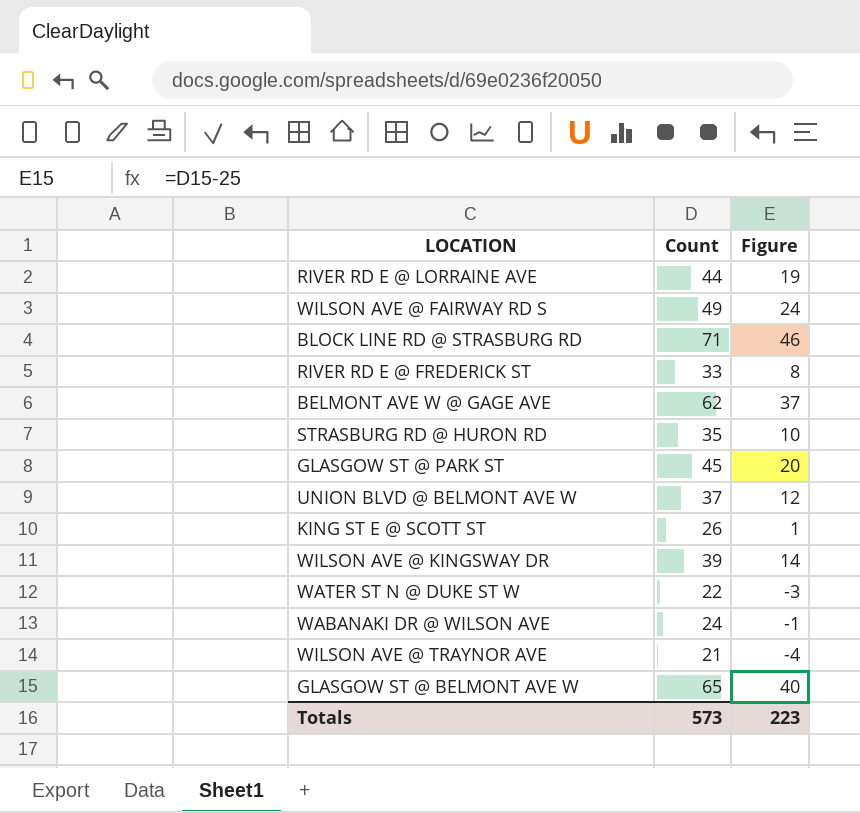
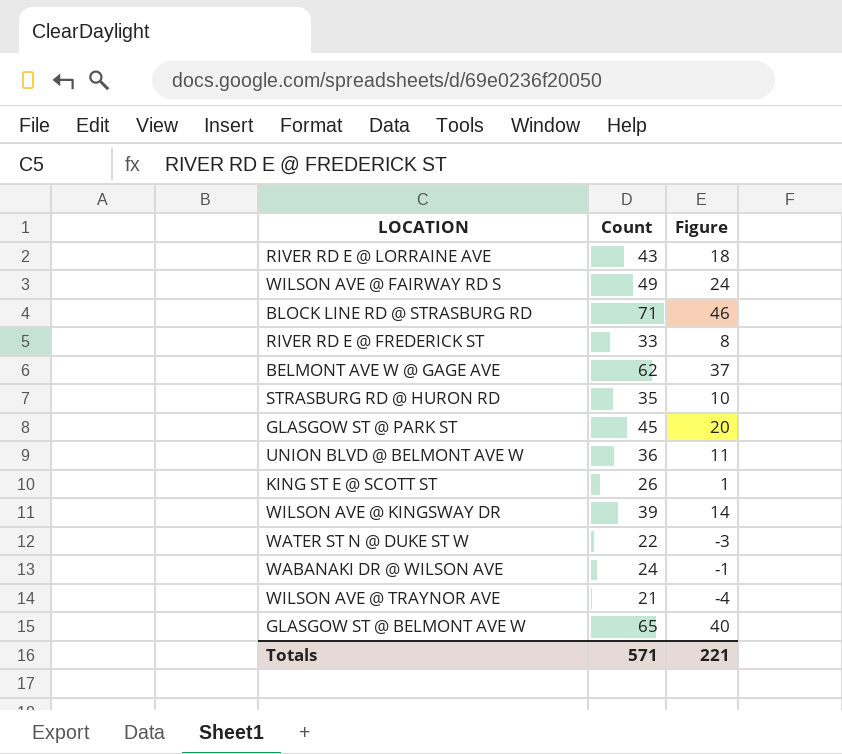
RIVER RD E @ LORRAINE AVE | Count: 44 -> 43
RIVER RD E @ LORRAINE AVE | Figure: 19 -> 18
UNION BLVD @ BELMONT AVE W | Count: 37 -> 36
UNION BLVD @ BELMONT AVE W | Figure: 12 -> 11
Totals | Count: 573 -> 571
Totals | Figure: 223 -> 221

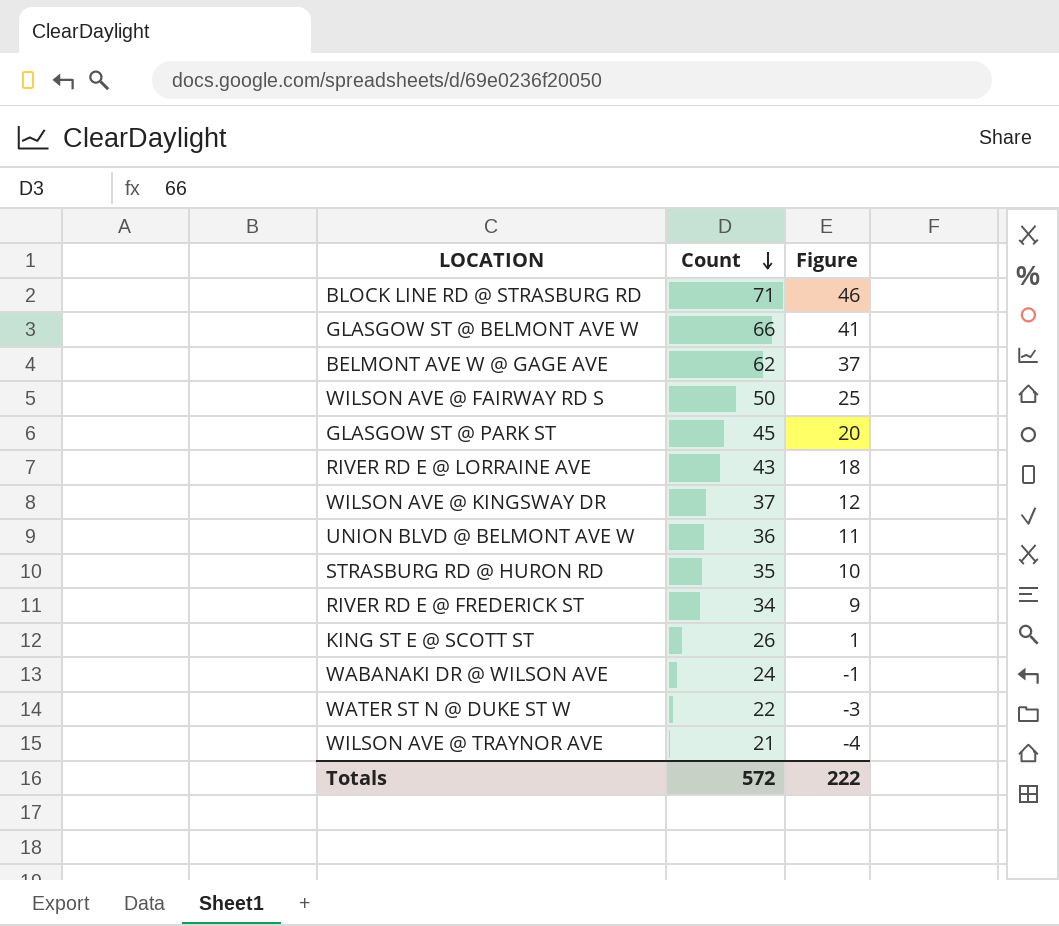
row order: none -> Count descending
GLASGOW ST @ BELMONT AVE W | Count: 65 -> 66
GLASGOW ST @ BELMONT AVE W | Figure: 40 -> 41
WILSON AVE @ FAIRWAY RD S | Count: 49 -> 50
WILSON AVE @ FAIRWAY RD S | Figure: 24 -> 25
WILSON AVE @ KINGSWAY DR | Count: 39 -> 37
WILSON AVE @ KINGSWAY DR | Figure: 14 -> 12
RIVER RD E @ FREDERICK ST | Count: 33 -> 34
RIVER RD E @ FREDERICK ST | Figure: 8 -> 9
Totals | Count: 571 -> 572
Totals | Figure: 221 -> 222

